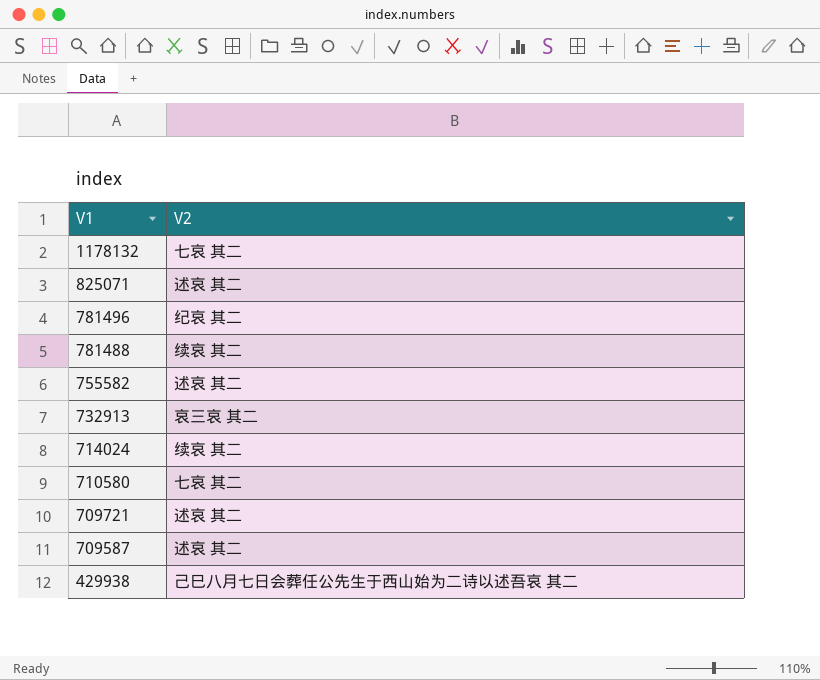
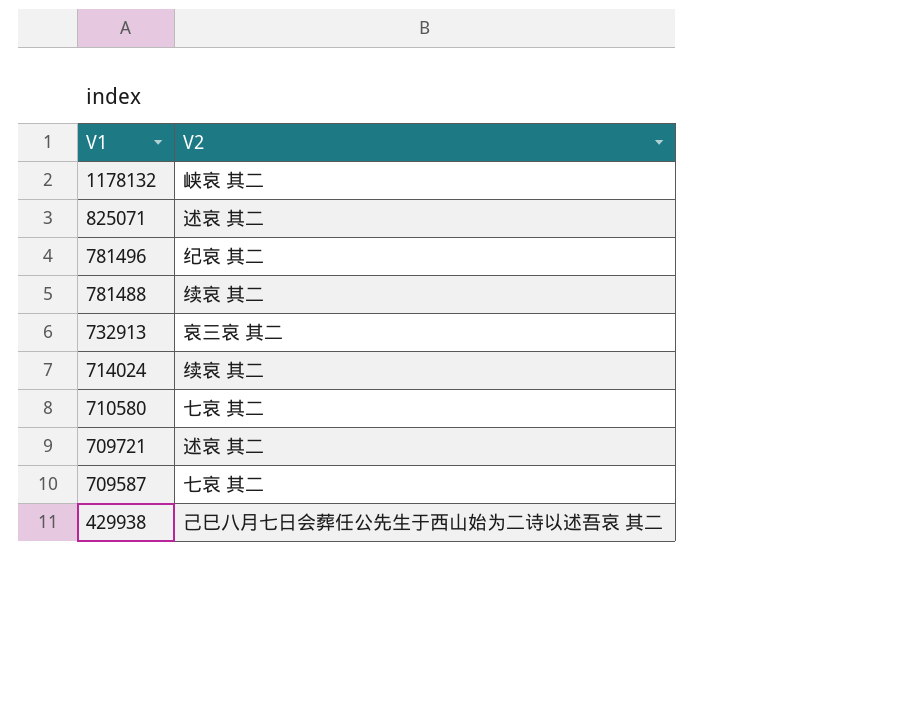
row 755582: 述哀 其二 -> none
1178132 | V2: 七哀 其二 -> 峡哀 其二
709587 | V2: 述哀 其二 -> 七哀 其二

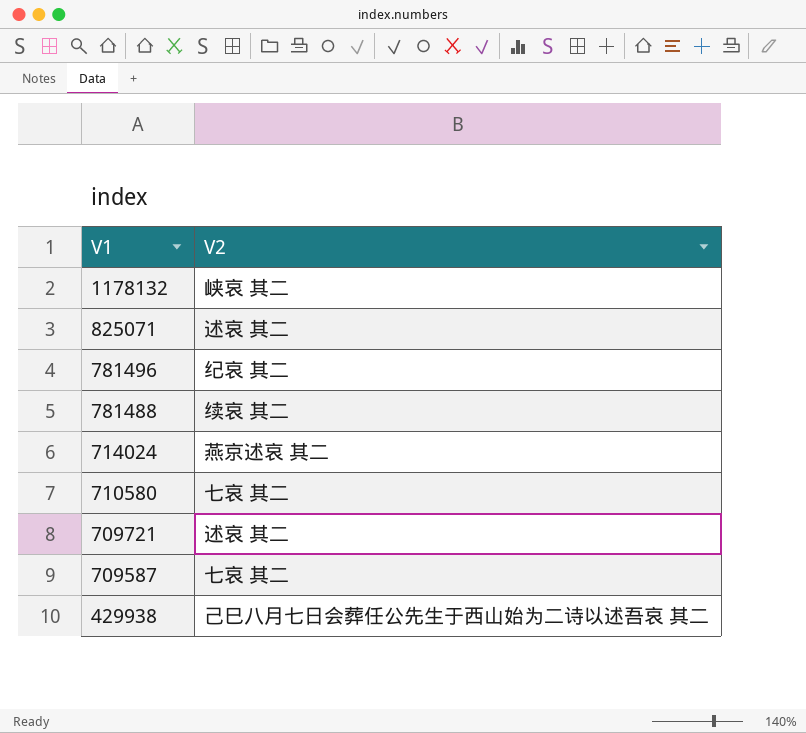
row 732913: 哀三哀 其二 -> none
714024 | V2: 续哀 其二 -> 燕京述哀 其二

